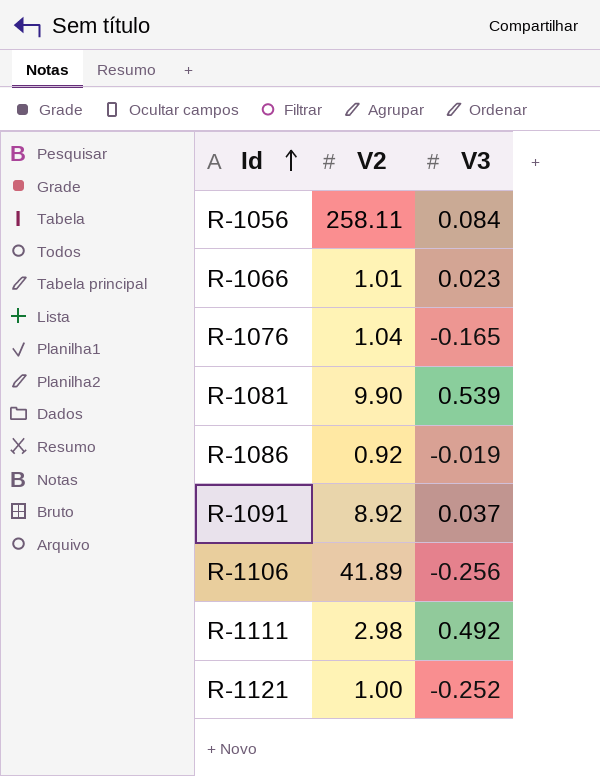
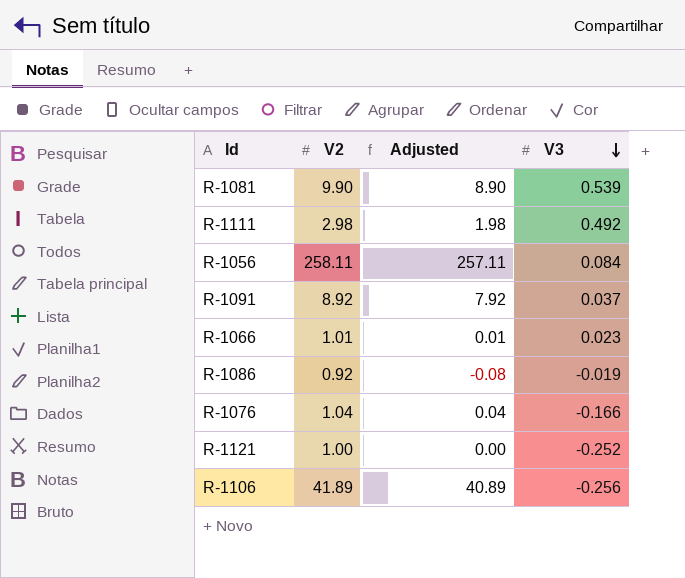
row order: Id ascending -> V3 descending
column Adjusted | formula: none -> [V2] - 1
R-1076 | V3: -0.165 -> -0.166

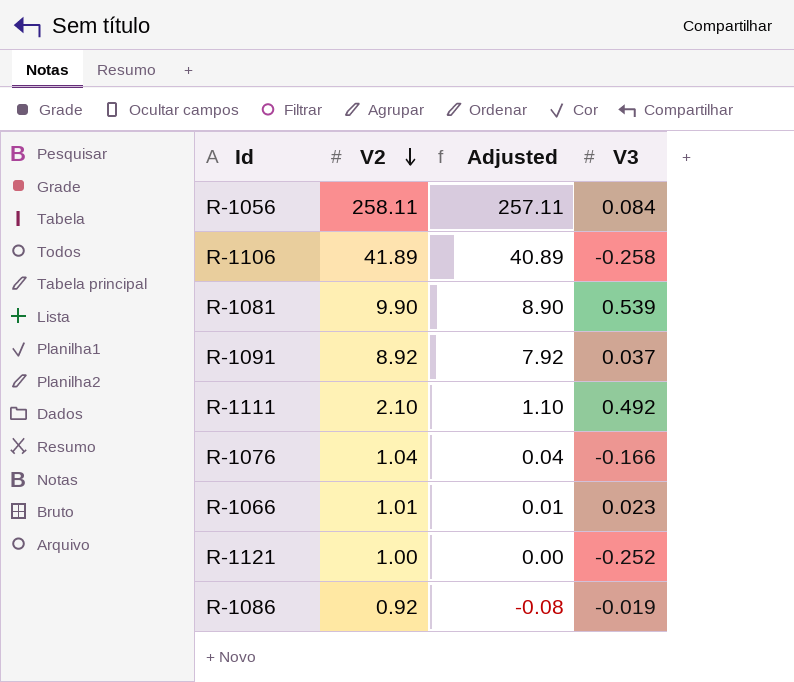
row order: V3 descending -> V2 descending
R-1106 | V3: -0.256 -> -0.258
R-1111 | V2: 2.98 -> 2.10
R-1111 | Adjusted: 1.98 -> 1.10

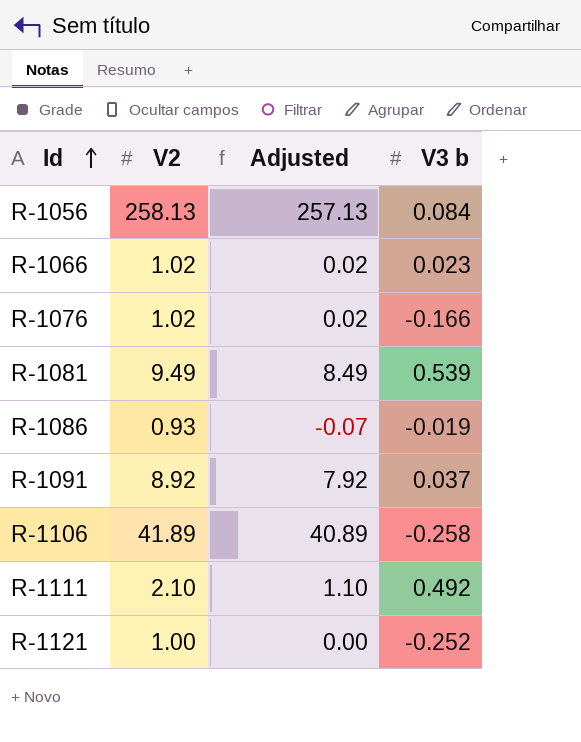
row order: V2 descending -> Id ascending
column name: V3 -> V3 b
R-1056 | V2: 258.11 -> 258.13
R-1056 | Adjusted: 257.11 -> 257.13
R-1066 | V2: 1.01 -> 1.02
R-1066 | Adjusted: 0.01 -> 0.02
R-1076 | V2: 1.04 -> 1.02
R-1076 | Adjusted: 0.04 -> 0.02
R-1081 | V2: 9.90 -> 9.49
R-1081 | Adjusted: 8.90 -> 8.49
R-1086 | V2: 0.92 -> 0.93
R-1086 | Adjusted: -0.08 -> -0.07

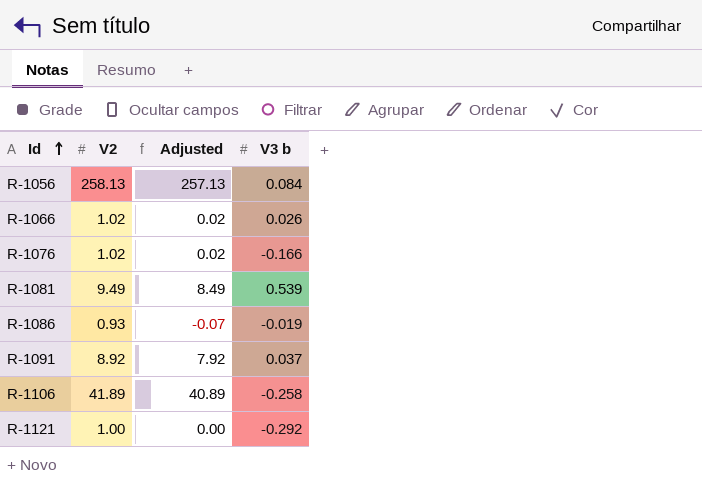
row R-1111: 2.10 | 1.10 | 0.492 -> none
R-1066 | V3 b: 0.023 -> 0.026
R-1121 | V3 b: -0.252 -> -0.292

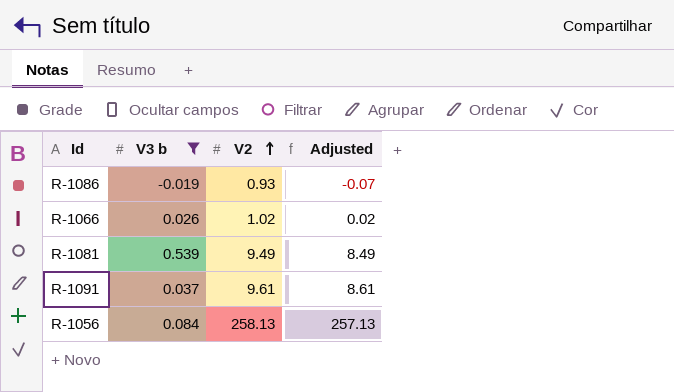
filter: none -> V3 b >= -0.019
row order: Id ascending -> V2 ascending
column V3 b | position: 4 -> 2
R-1091 | V2: 8.92 -> 9.61
R-1091 | Adjusted: 7.92 -> 8.61

